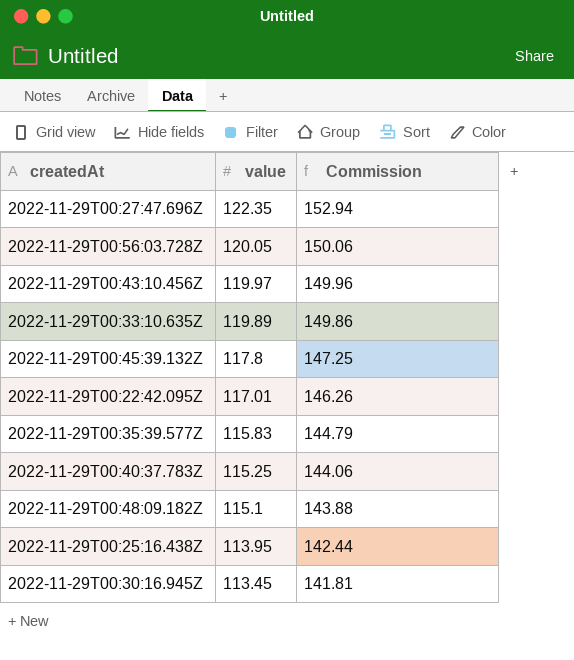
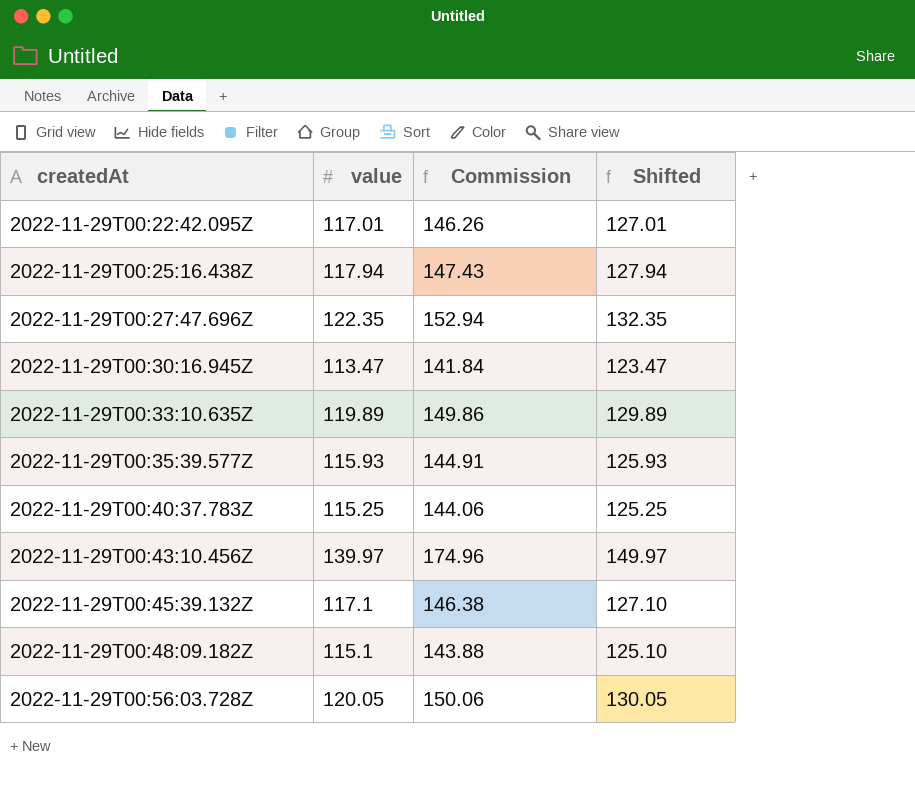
row order: value descending -> createdAt ascending
column Shifted | formula: none -> [value] + 10
2022-11-29T00:25:16.438Z | value: 113.95 -> 117.94
2022-11-29T00:25:16.438Z | Commission: 142.44 -> 147.43
2022-11-29T00:30:16.945Z | value: 113.45 -> 113.47
2022-11-29T00:30:16.945Z | Commission: 141.81 -> 141.84
2022-11-29T00:35:39.577Z | value: 115.83 -> 115.93
2022-11-29T00:35:39.577Z | Commission: 144.79 -> 144.91
2022-11-29T00:43:10.456Z | value: 119.97 -> 139.97
2022-11-29T00:43:10.456Z | Commission: 149.96 -> 174.96
2022-11-29T00:45:39.132Z | value: 117.8 -> 117.1
2022-11-29T00:45:39.132Z | Commission: 147.25 -> 146.38

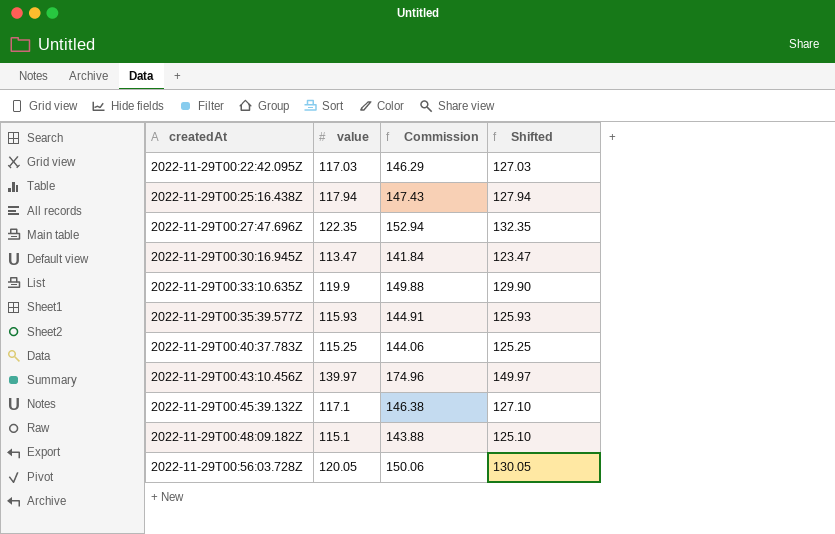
2022-11-29T00:22:42.095Z | value: 117.01 -> 117.03
2022-11-29T00:22:42.095Z | Commission: 146.26 -> 146.29
2022-11-29T00:22:42.095Z | Shifted: 127.01 -> 127.03
2022-11-29T00:33:10.635Z | value: 119.89 -> 119.9
2022-11-29T00:33:10.635Z | Commission: 149.86 -> 149.88
2022-11-29T00:33:10.635Z | Shifted: 129.89 -> 129.90

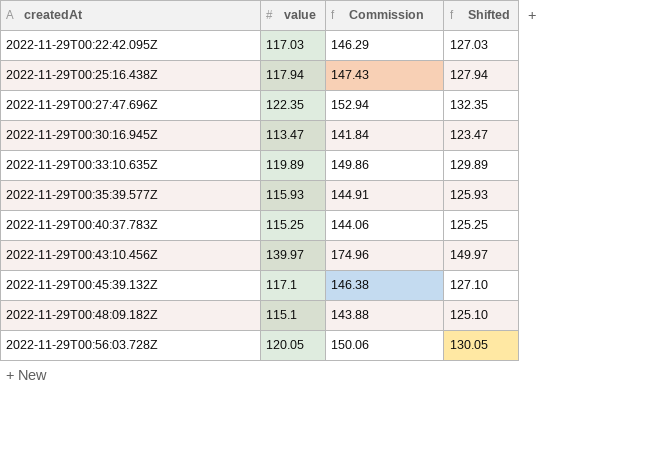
2022-11-29T00:33:10.635Z | value: 119.9 -> 119.89
2022-11-29T00:33:10.635Z | Commission: 149.88 -> 149.86
2022-11-29T00:33:10.635Z | Shifted: 129.90 -> 129.89

